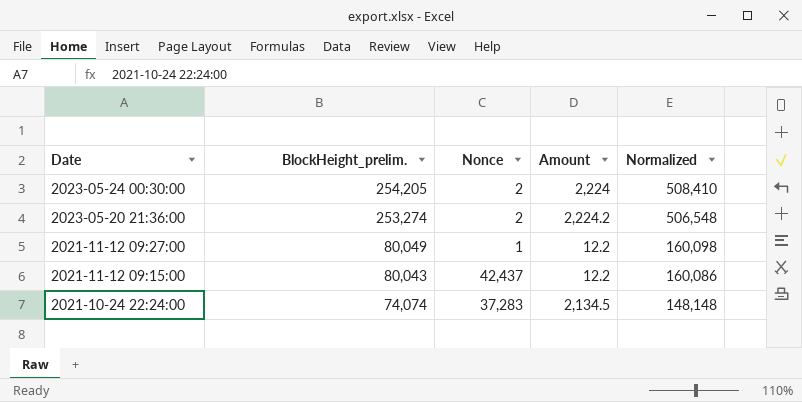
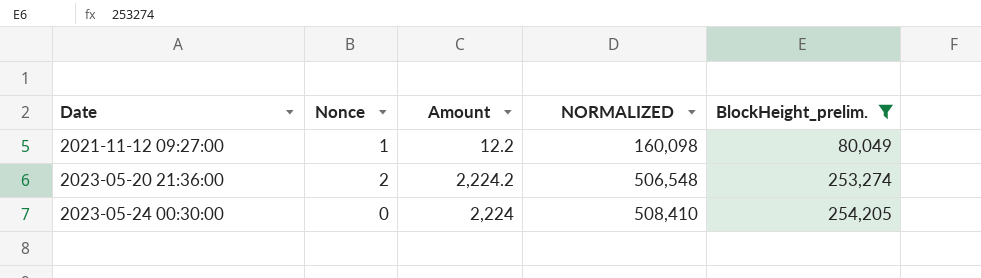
filter: none -> BlockHeight_prelim. >= 80,049
row order: Date descending -> Date ascending
column name: Normalized -> NORMALIZED
column BlockHeight_prelim. | position: 2 -> 5
2023-05-24 00:30:00 | Nonce: 2 -> 0

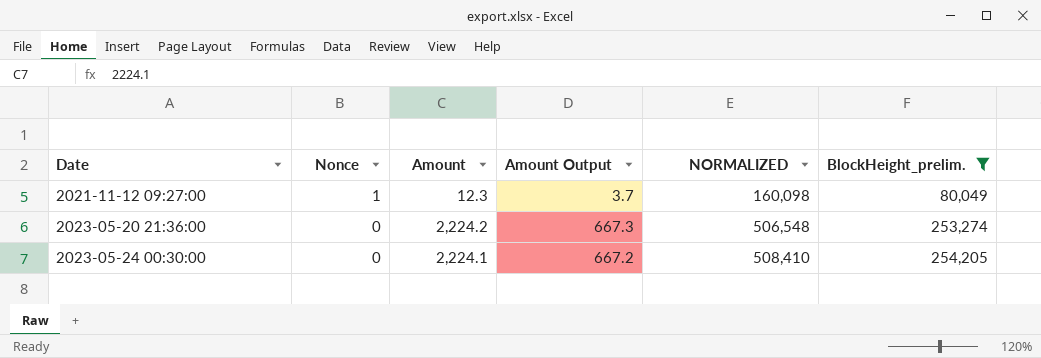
column Amount Output | formula: none -> [Amount] * 0.3
2021-11-12 09:27:00 | Amount: 12.2 -> 12.3
2023-05-20 21:36:00 | Nonce: 2 -> 0
2023-05-24 00:30:00 | Amount: 2,224 -> 2,224.1

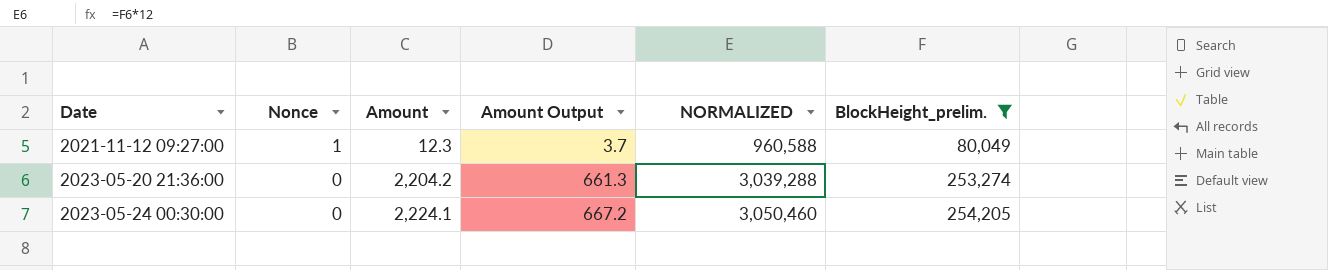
column NORMALIZED | formula: [BlockHeight_prelim.] * 2 -> [BlockHeight_prelim.] * 12
2023-05-20 21:36:00 | Amount: 2,224.2 -> 2,204.2
2023-05-20 21:36:00 | Amount Output: 667.3 -> 661.3

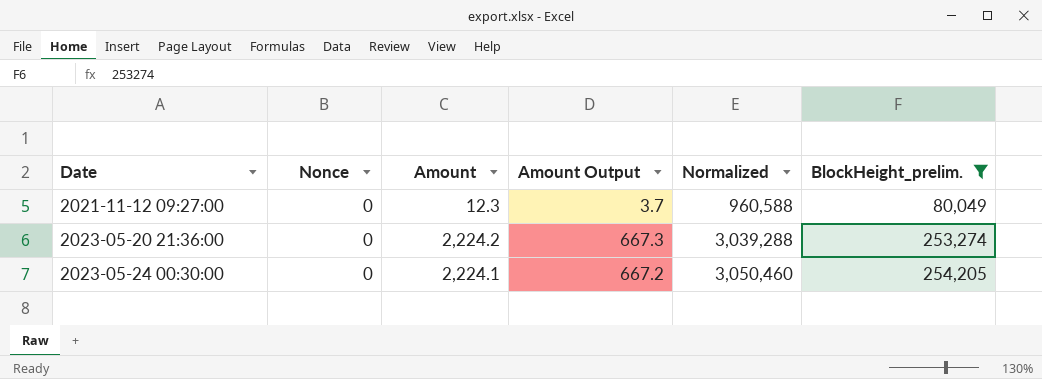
column name: NORMALIZED -> Normalized
2021-11-12 09:27:00 | Nonce: 1 -> 0
2023-05-20 21:36:00 | Amount: 2,204.2 -> 2,224.2
2023-05-20 21:36:00 | Amount Output: 661.3 -> 667.3

